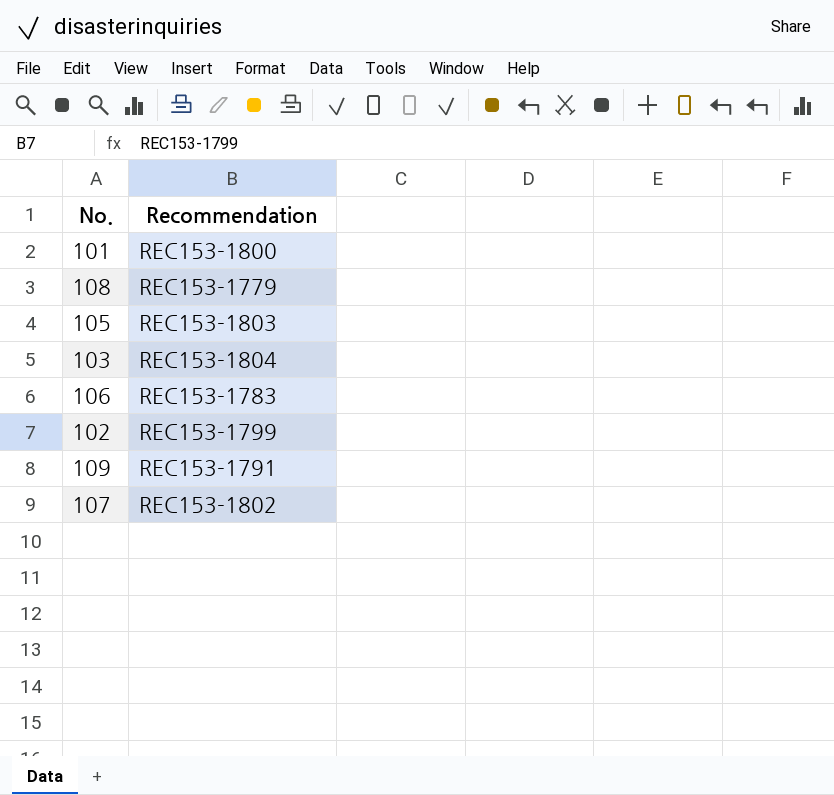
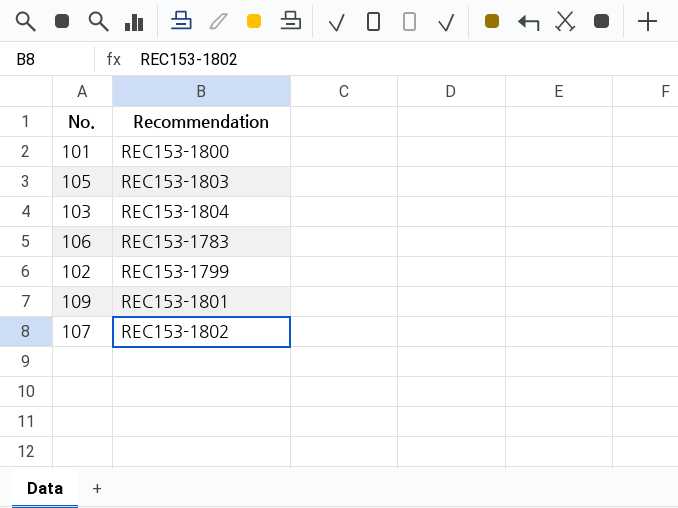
row 108: REC153-1779 -> none
109 | Recommendation: REC153-1791 -> REC153-1801

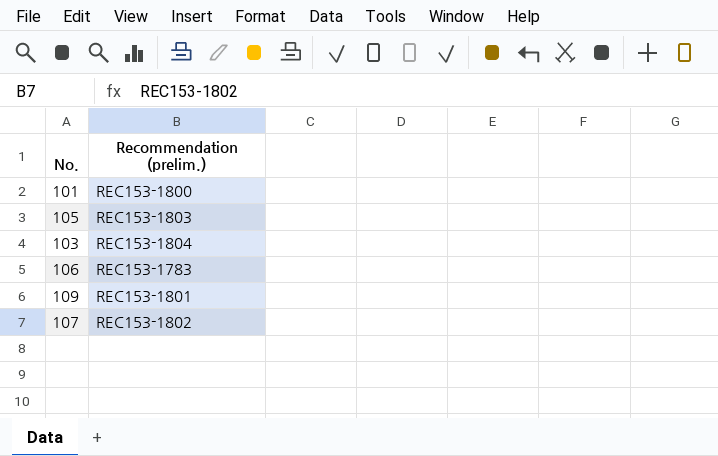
column name: Recommendation -> Recommendation (prelim.)
row 102: REC153-1799 -> none

